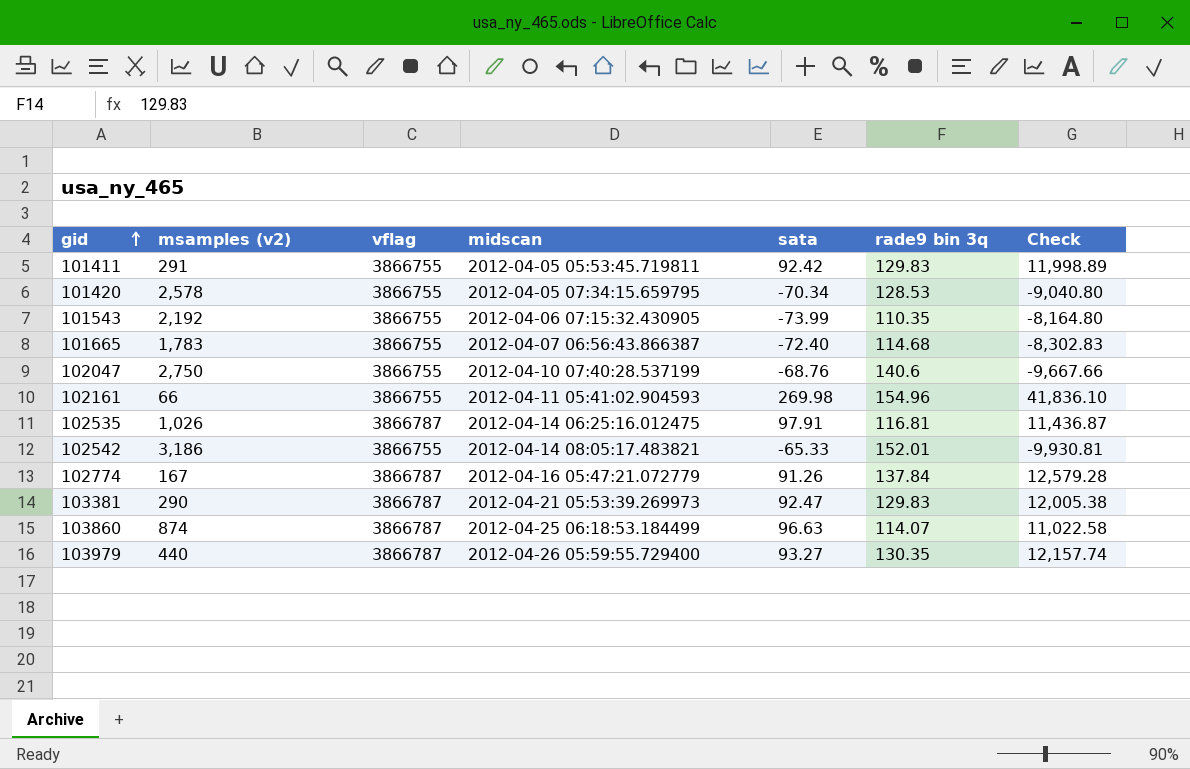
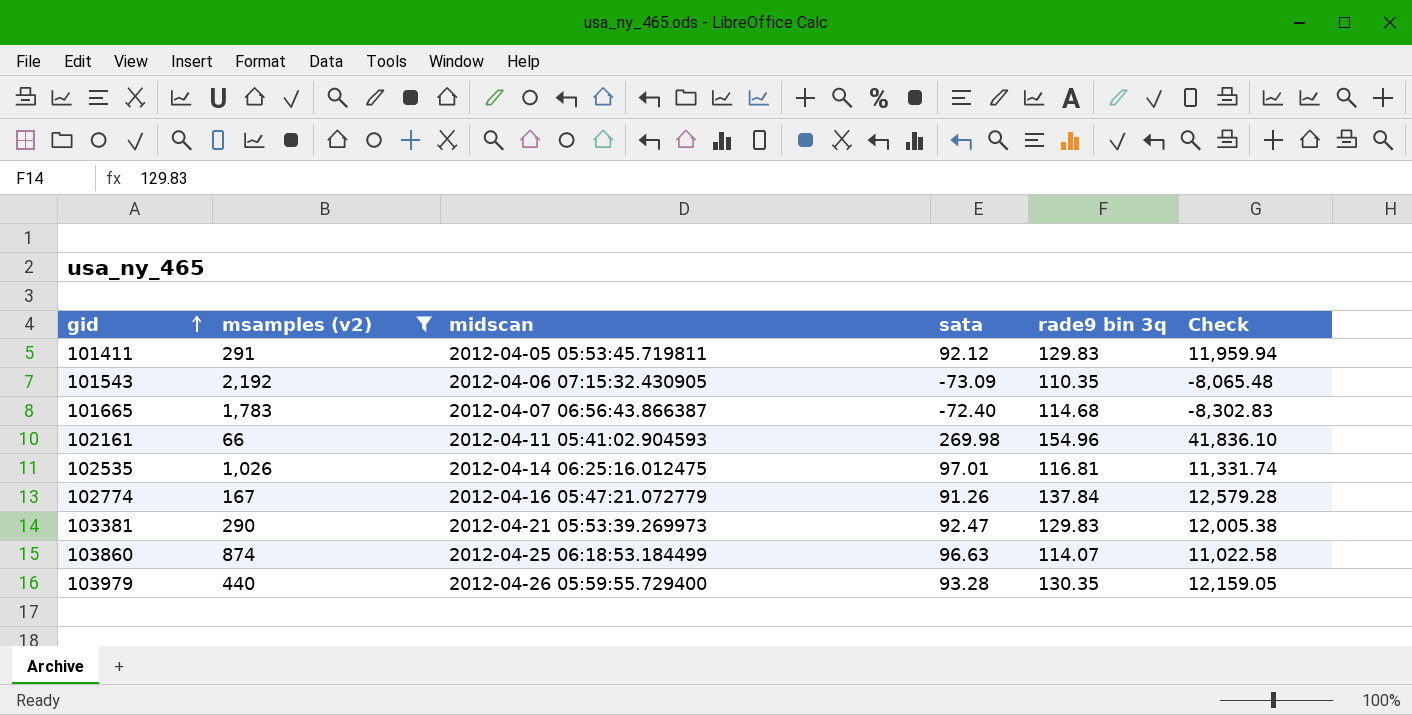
filter: none -> msamples (v2) <= 2,192
column vflag | position: 3 -> none
101411 | sata: 92.42 -> 92.12
101411 | Check: 11,998.89 -> 11,959.94
101543 | sata: -73.99 -> -73.09
101543 | Check: -8,164.80 -> -8,065.48
102535 | sata: 97.91 -> 97.01
102535 | Check: 11,436.87 -> 11,331.74
103979 | sata: 93.27 -> 93.28
103979 | Check: 12,157.74 -> 12,159.05

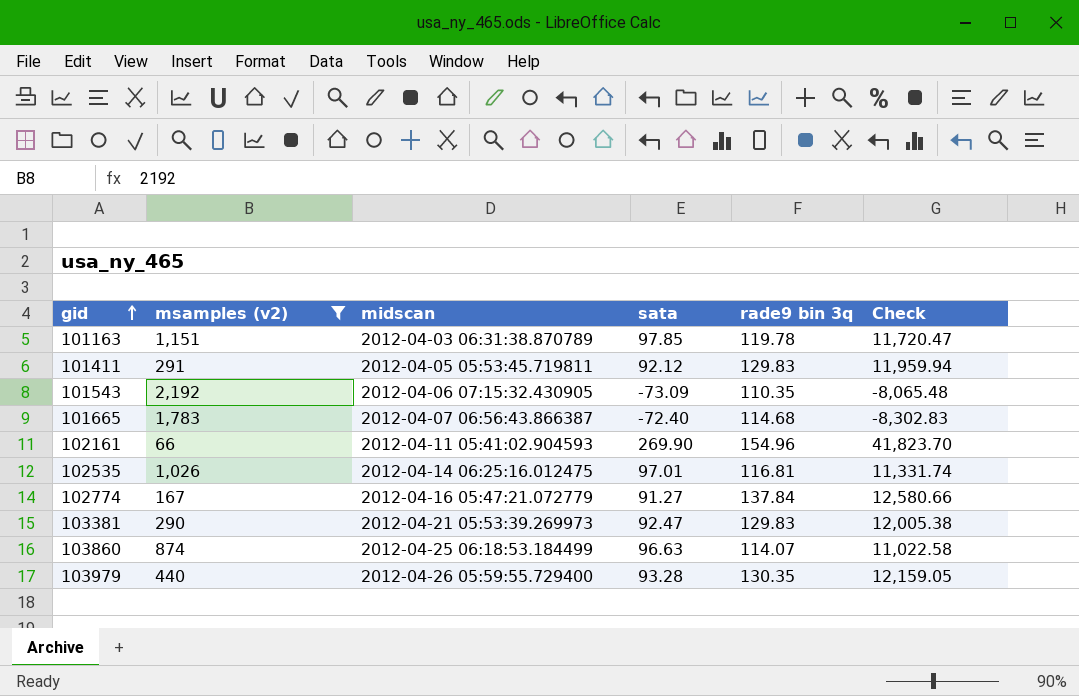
row 101163: none -> 1,151 | 2012-04-03 06:31:38.870789 | 97.85 | 119.78 | 11,720.47
102161 | sata: 269.98 -> 269.90
102161 | Check: 41,836.10 -> 41,823.70
102774 | sata: 91.26 -> 91.27
102774 | Check: 12,579.28 -> 12,580.66

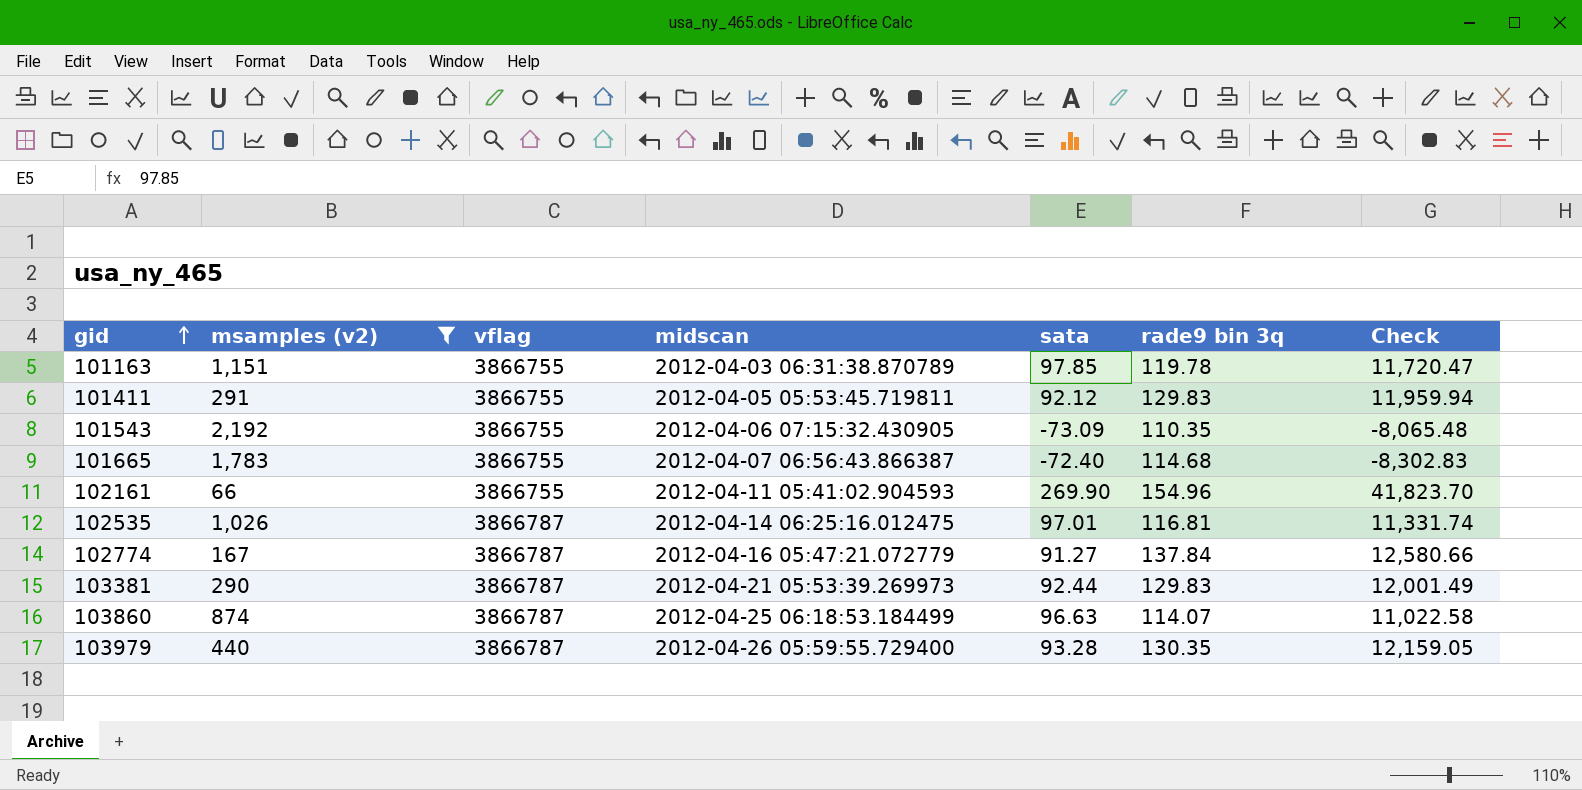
column vflag | position: none -> 3
103381 | sata: 92.47 -> 92.44
103381 | Check: 12,005.38 -> 12,001.49

